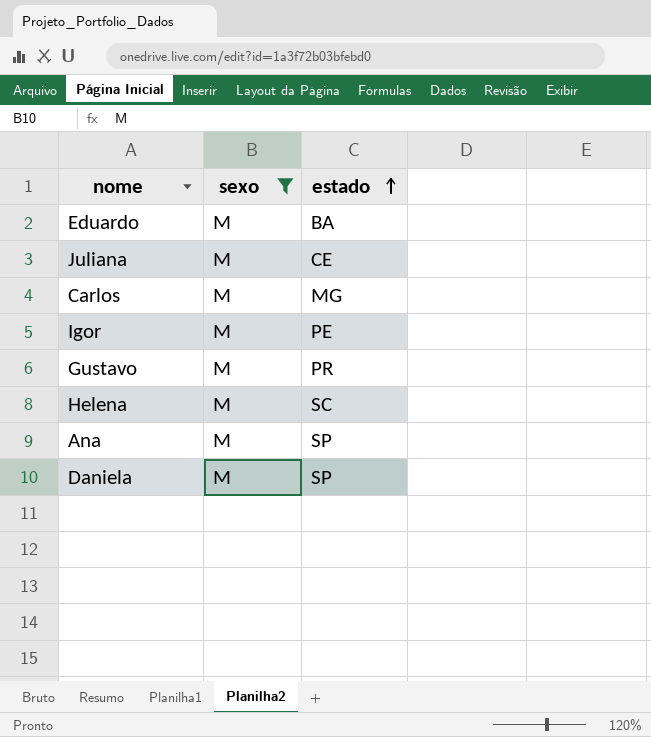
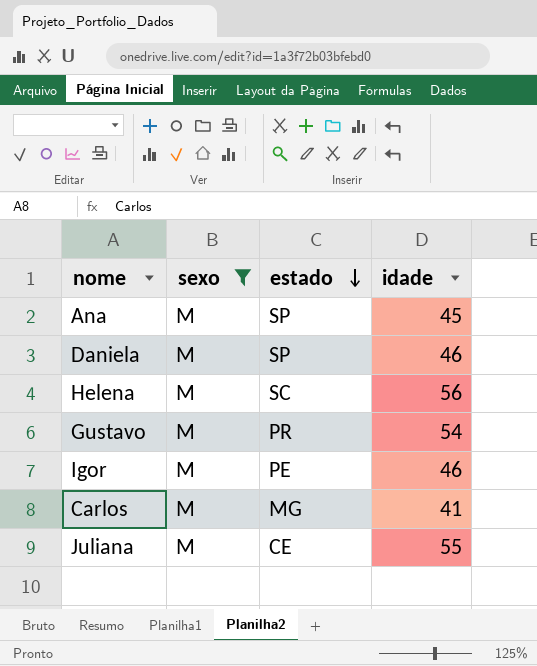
row order: estado ascending -> estado descending
column idade | position: none -> 4
row Eduardo: M | BA -> none

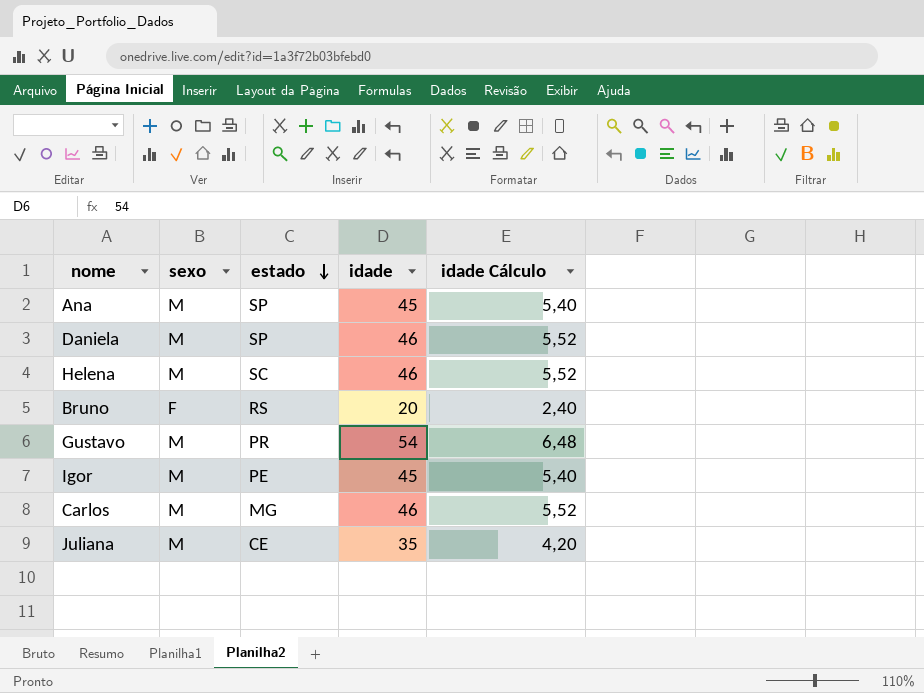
filter: sexo = M -> none
column idade Cálculo | formula: none -> [idade] * 0,12
Helena | idade: 56 -> 46
Igor | idade: 46 -> 45
Carlos | idade: 41 -> 46
Juliana | idade: 55 -> 35

